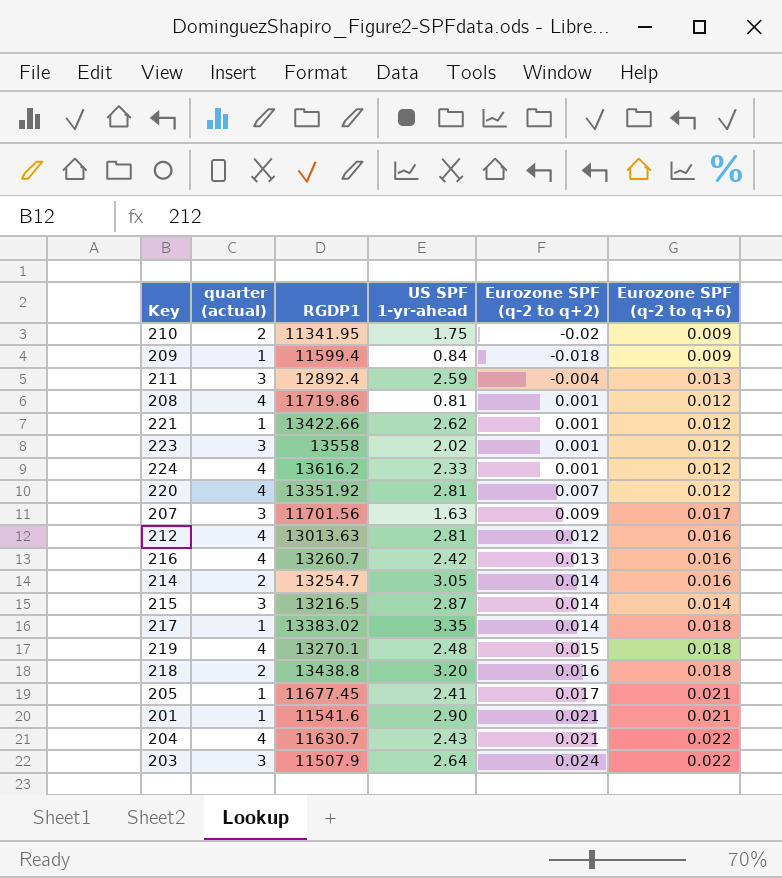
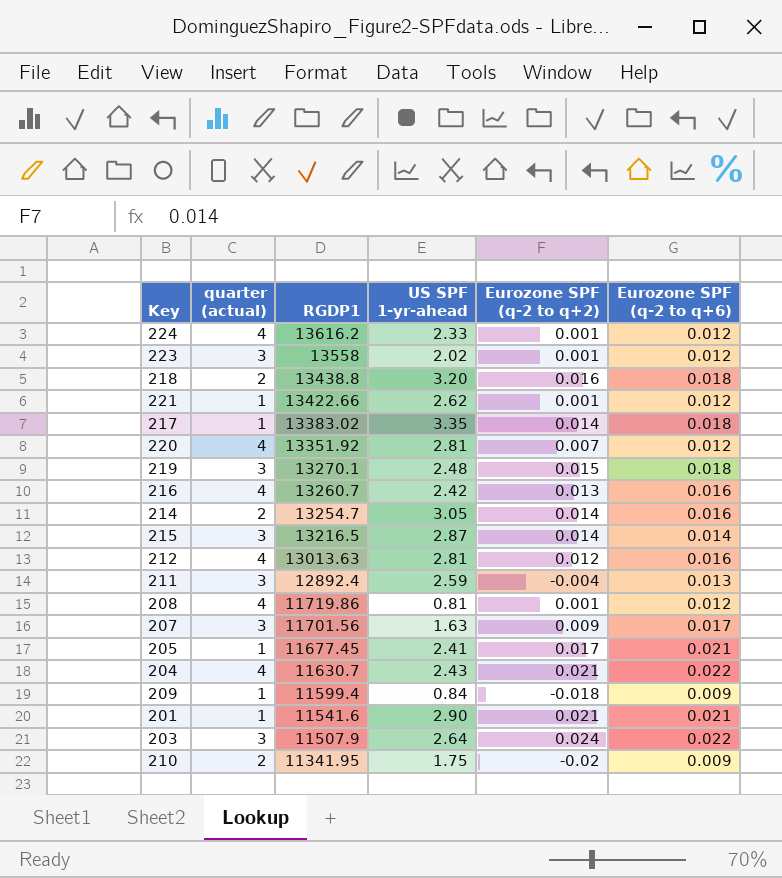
row order: Eurozone SPF (q-2 to q+2) ascending -> RGDP1 descending
219 | quarter (actual): 4 -> 3

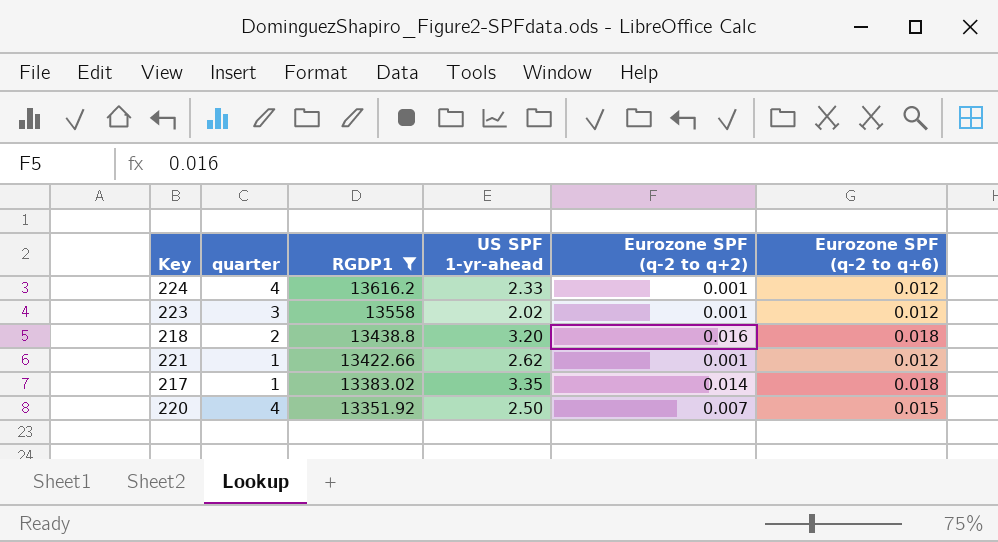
filter: none -> RGDP1 >= 13351.92
column name: quarter (actual) -> quarter
220 | US SPF 1-yr-ahead: 2.81 -> 2.50
220 | Eurozone SPF (q-2 to q+6): 0.012 -> 0.015

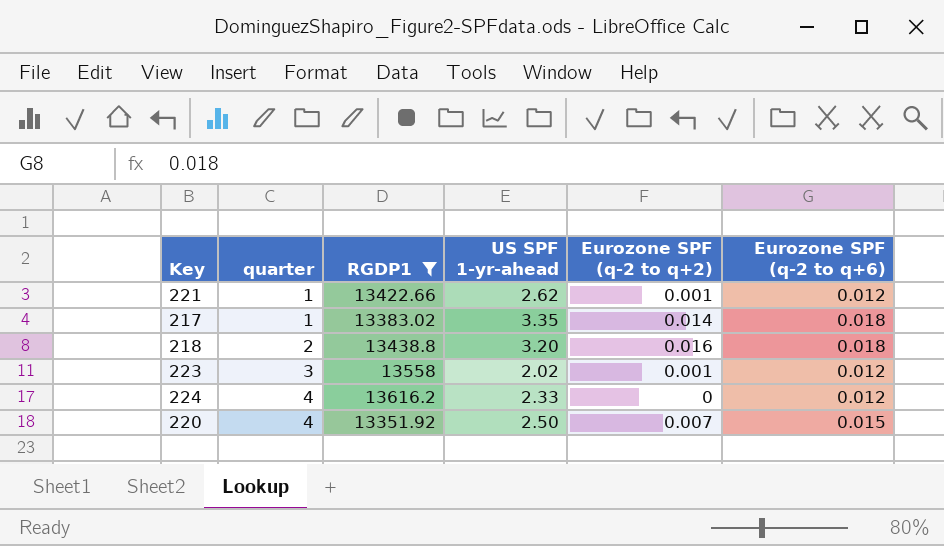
row order: RGDP1 descending -> quarter ascending
224 | Eurozone SPF (q-2 to q+2): 0.001 -> 0

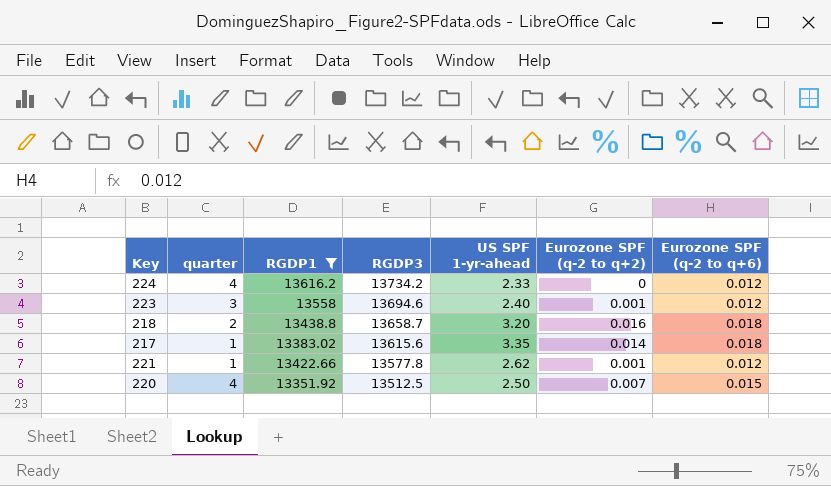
row order: quarter ascending -> RGDP3 descending
column RGDP3 | position: none -> 4
223 | US SPF 1-yr-ahead: 2.02 -> 2.40

